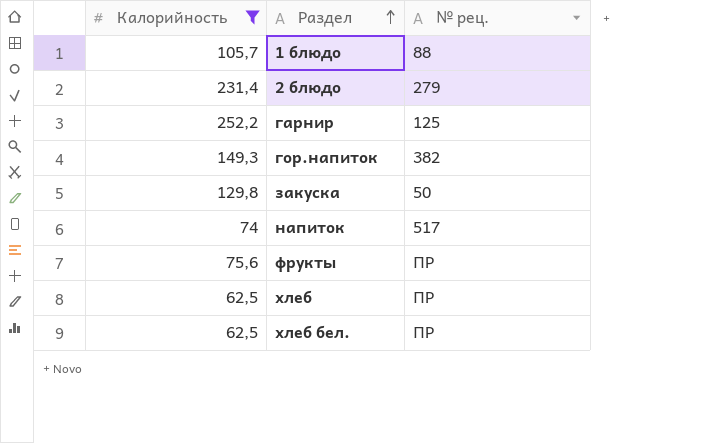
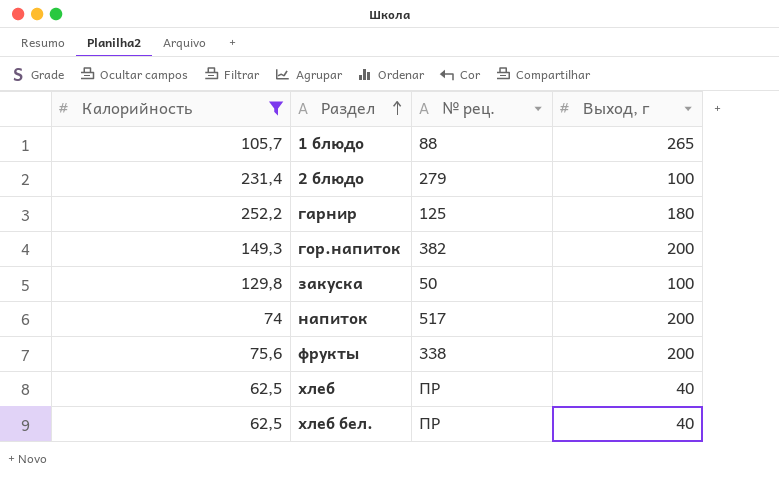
column Выход, г | position: none -> 4
фрукты | № рец.: ПР -> 338

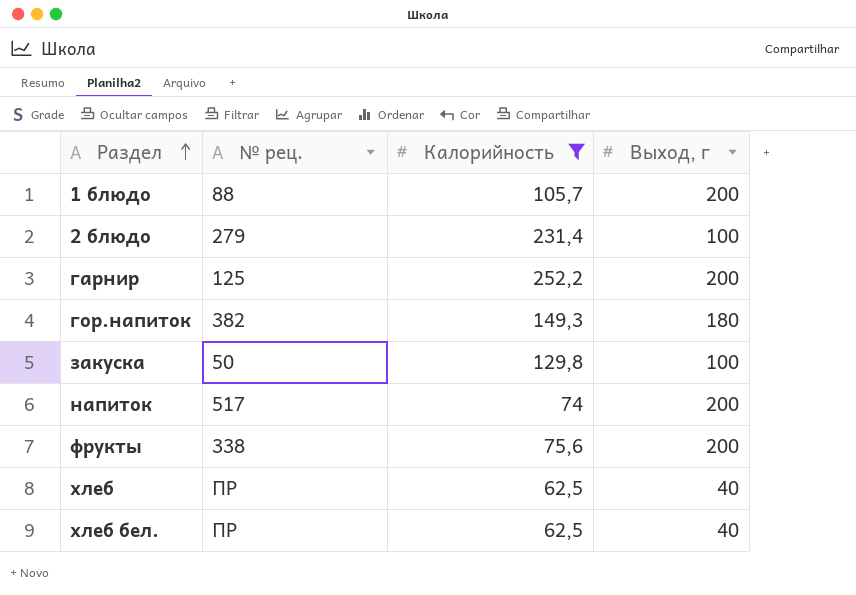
column Калорийность | position: 1 -> 3
1 блюдо | Выход, г: 265 -> 200
гарнир | Выход, г: 180 -> 200
гор.напиток | Выход, г: 200 -> 180

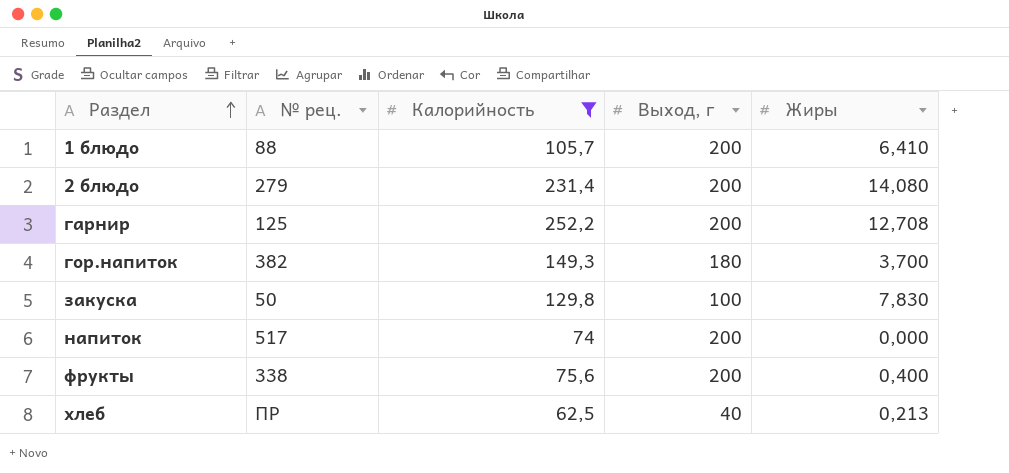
column Жиры | position: none -> 5
row хлеб бел.: ПР | 62,5 | 40 -> none
2 блюдо | Выход, г: 100 -> 200

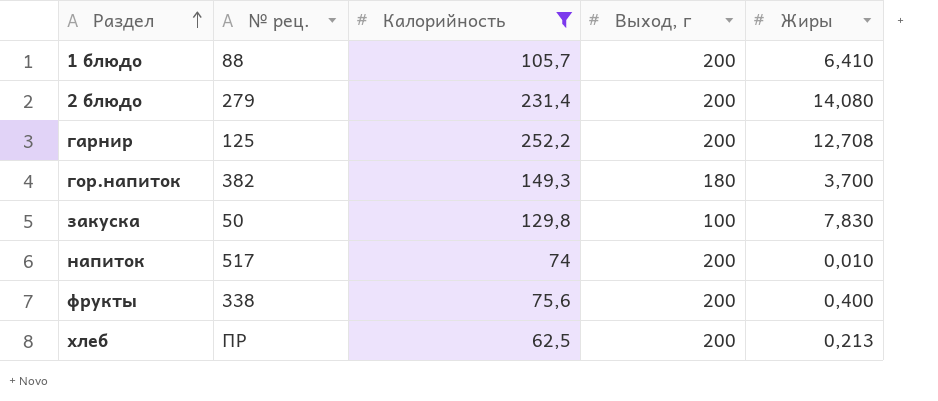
напиток | Жиры: 0,000 -> 0,010
хлеб | Выход, г: 40 -> 200

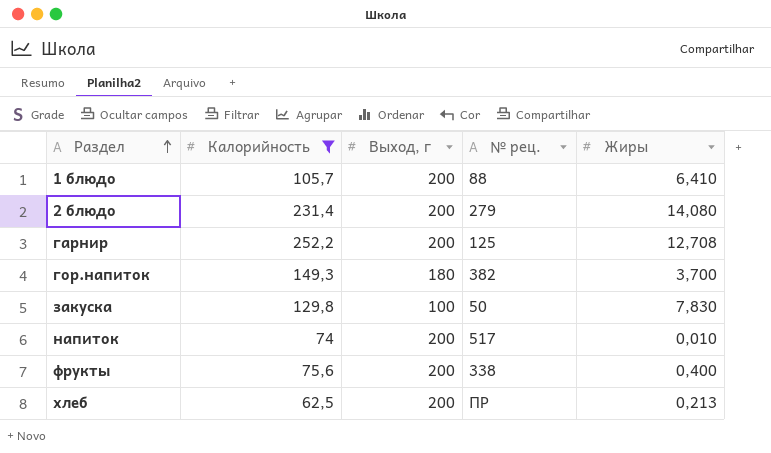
column № рец. | position: 2 -> 4

